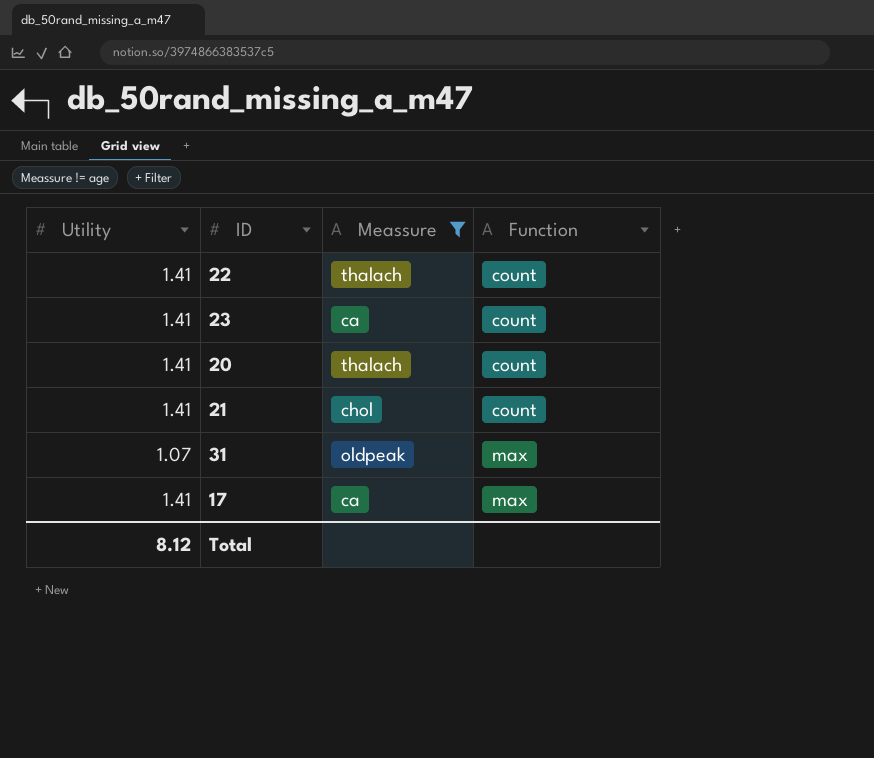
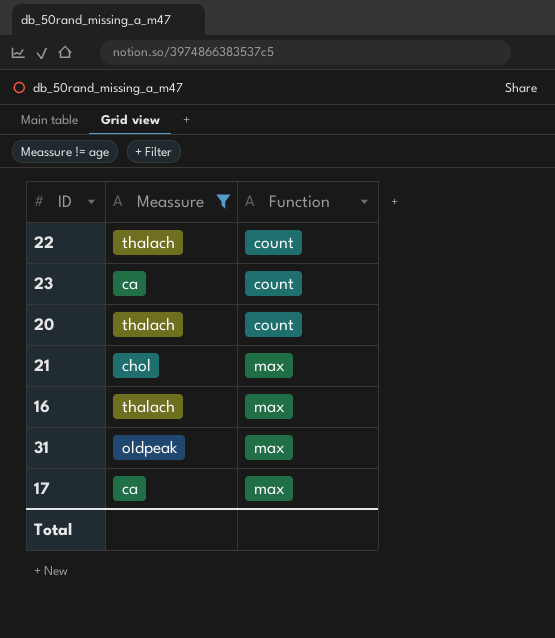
column Utility | position: 1 -> none
21 | Function: count -> max
row 16: none -> thalach | max

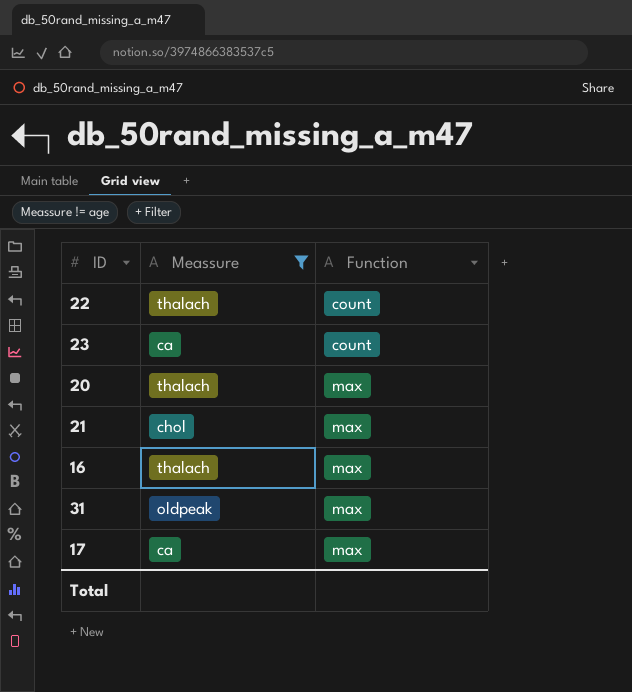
20 | Function: count -> max

